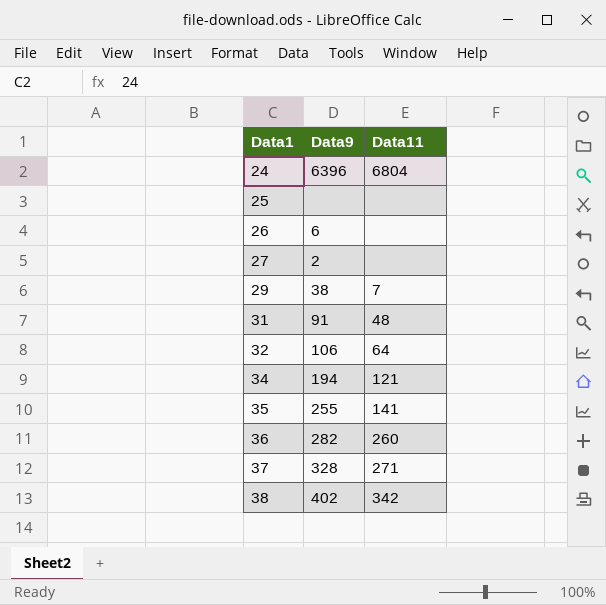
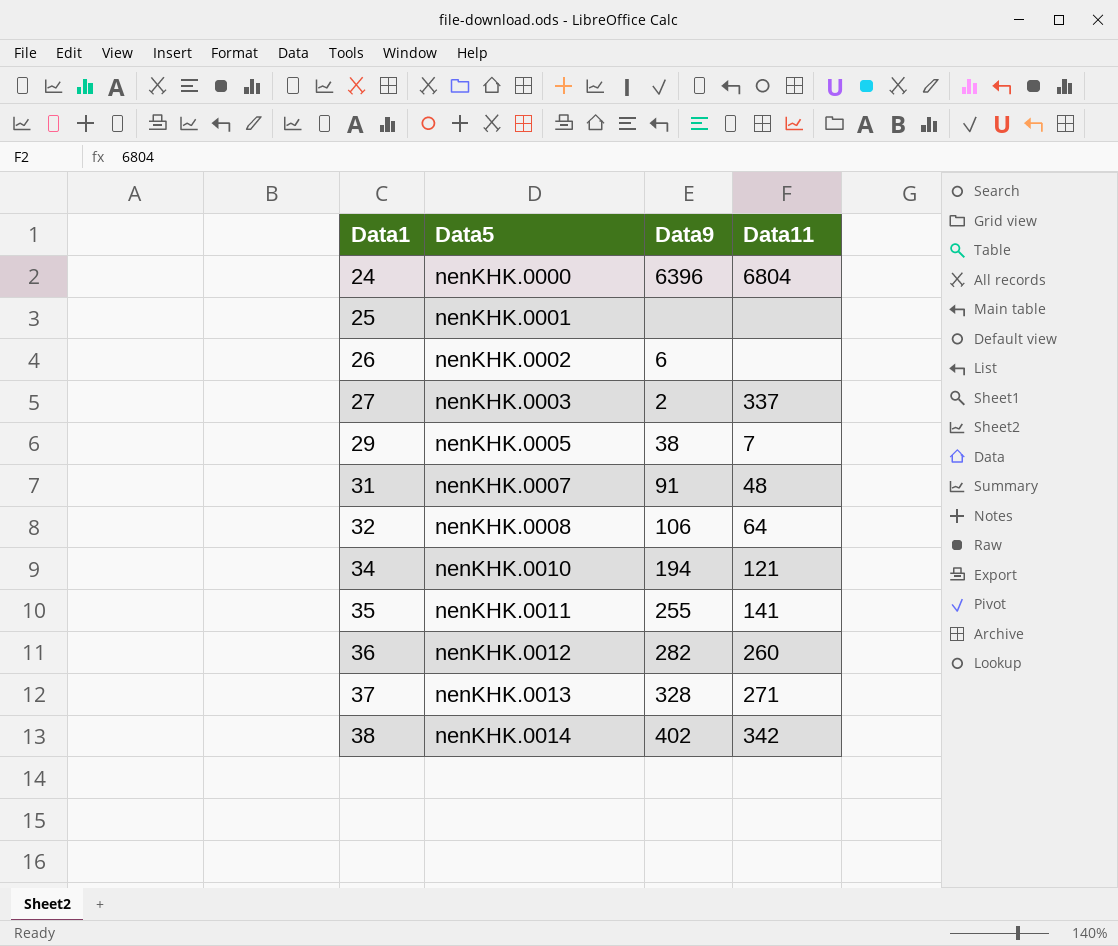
column Data5 | position: none -> 2
27 | Data11: none -> 337

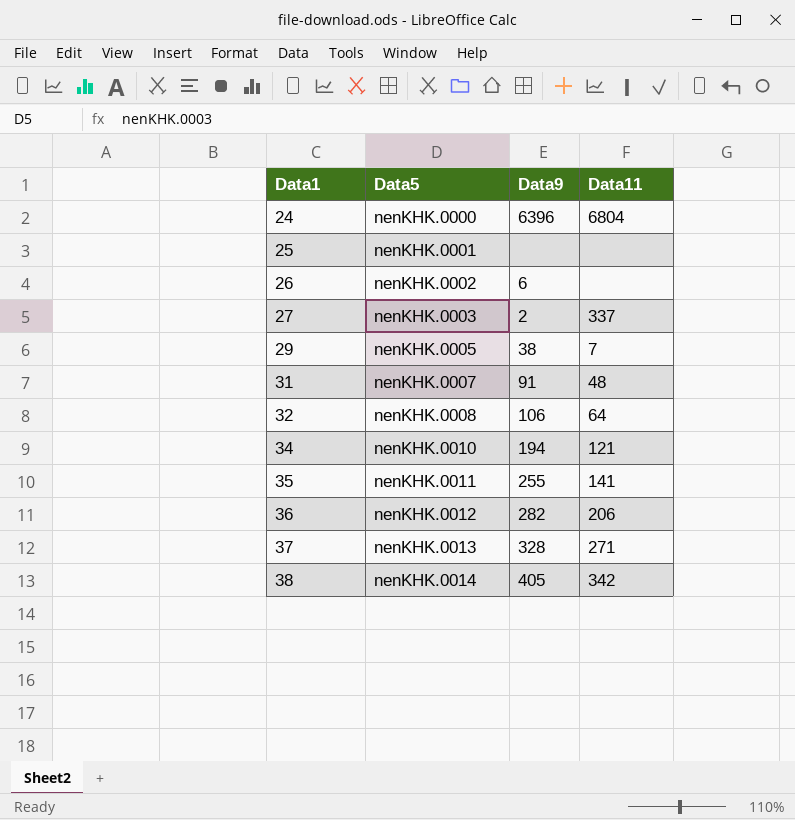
36 | Data11: 260 -> 206
38 | Data9: 402 -> 405

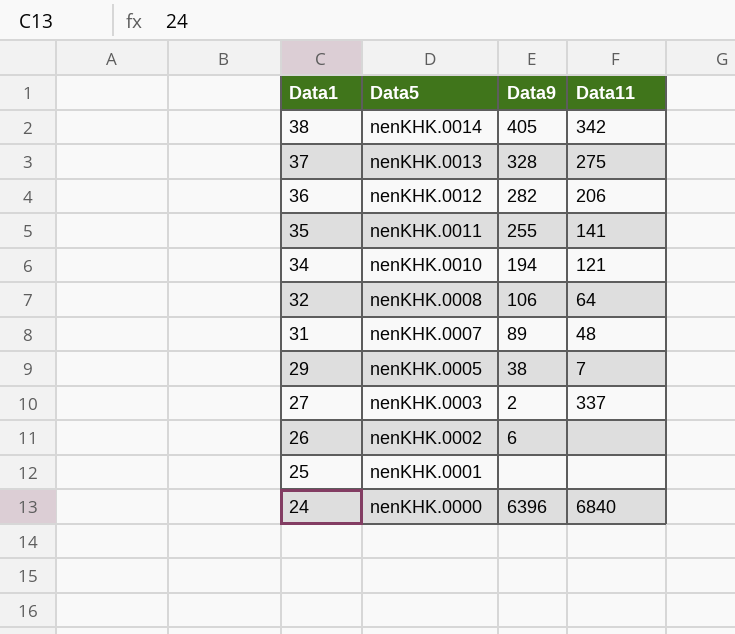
row order: Data1 ascending -> Data1 descending
37 | Data11: 271 -> 275
31 | Data9: 91 -> 89
24 | Data11: 6804 -> 6840

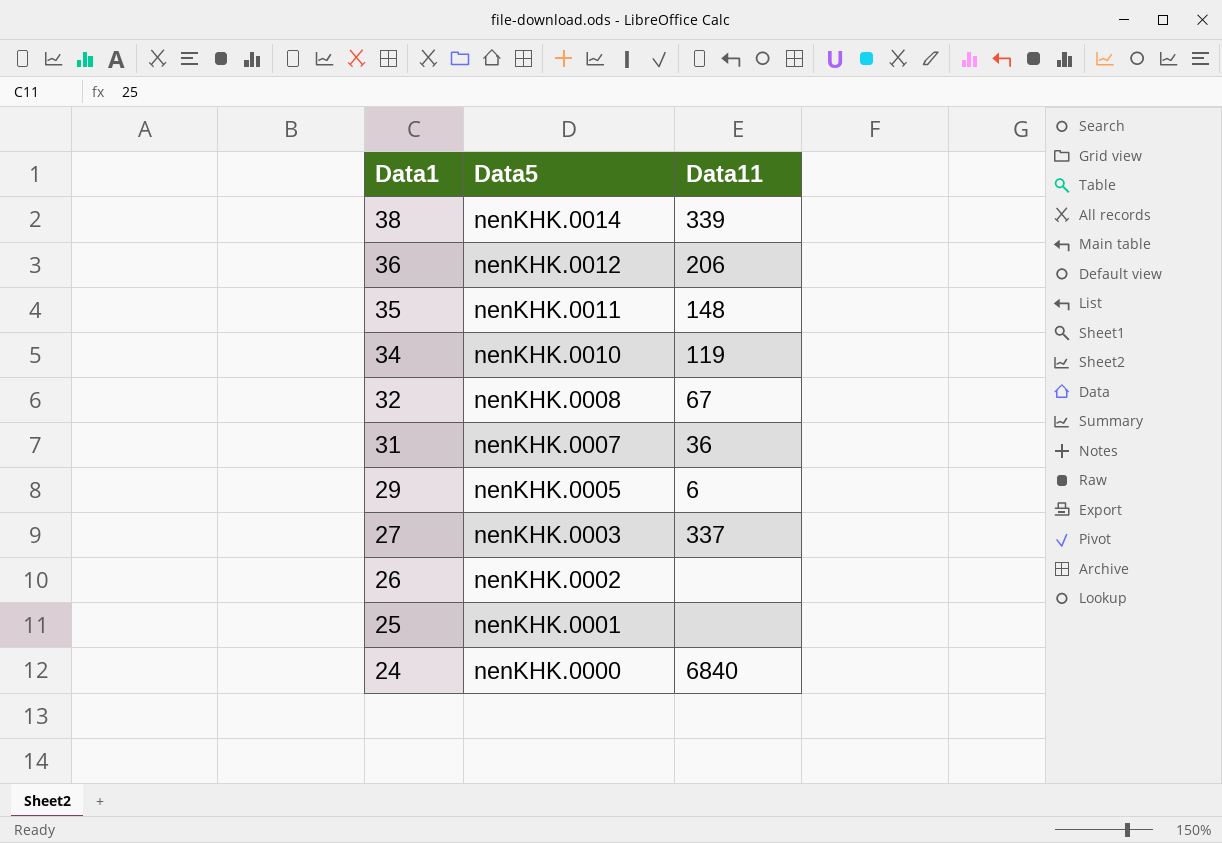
column Data9 | position: 3 -> none
row 37: nenKHK.0013 | 328 | 275 -> none
38 | Data11: 342 -> 339
35 | Data11: 141 -> 148
34 | Data11: 121 -> 119
32 | Data11: 64 -> 67
31 | Data11: 48 -> 36
29 | Data11: 7 -> 6

